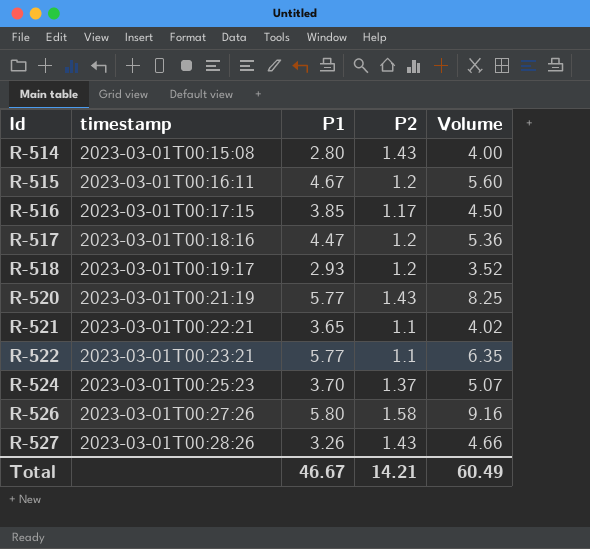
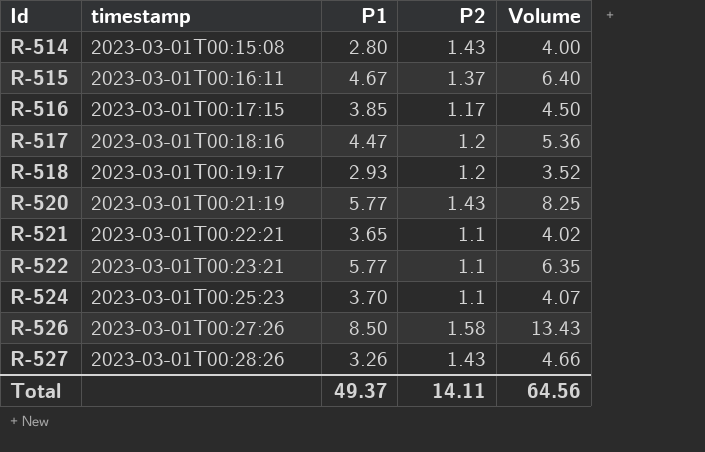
R-515 | P2: 1.2 -> 1.37
R-515 | Volume: 5.60 -> 6.40
R-524 | P2: 1.37 -> 1.1
R-524 | Volume: 5.07 -> 4.07
R-526 | P1: 5.80 -> 8.50
R-526 | Volume: 9.16 -> 13.43
Total | P1: 46.67 -> 49.37
Total | P2: 14.21 -> 14.11
Total | Volume: 60.49 -> 64.56

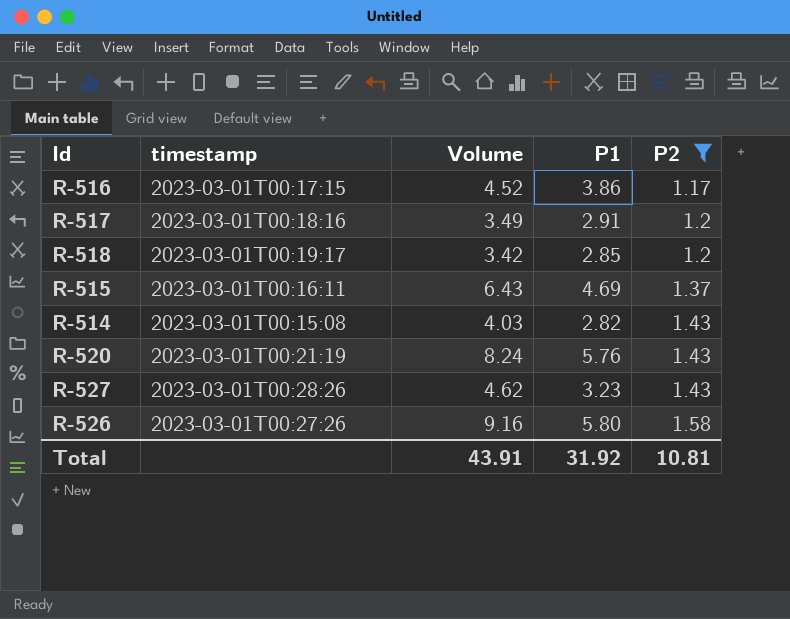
filter: none -> P2 != 1.1
row order: Id ascending -> P2 ascending
column Volume | position: 5 -> 3
R-516 | Volume: 4.50 -> 4.52
R-516 | P1: 3.85 -> 3.86
R-517 | Volume: 5.36 -> 3.49
R-517 | P1: 4.47 -> 2.91
R-518 | Volume: 3.52 -> 3.42
R-518 | P1: 2.93 -> 2.85
R-515 | Volume: 6.40 -> 6.43
R-515 | P1: 4.67 -> 4.69
R-514 | Volume: 4.00 -> 4.03
R-514 | P1: 2.80 -> 2.82
R-520 | Volume: 8.25 -> 8.24
R-520 | P1: 5.77 -> 5.76
R-527 | Volume: 4.66 -> 4.62
R-527 | P1: 3.26 -> 3.23
R-526 | Volume: 13.43 -> 9.16
R-526 | P1: 8.50 -> 5.80
Total | Volume: 64.56 -> 43.91
Total | P1: 49.37 -> 31.92
Total | P2: 14.11 -> 10.81

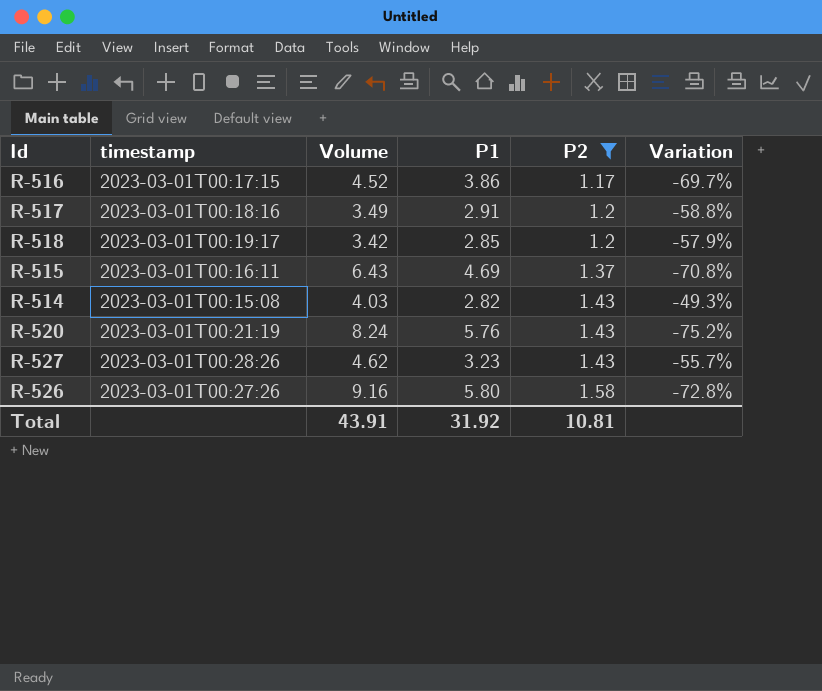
column Variation | formula: none -> ([P2] - [P1]) / [P1]

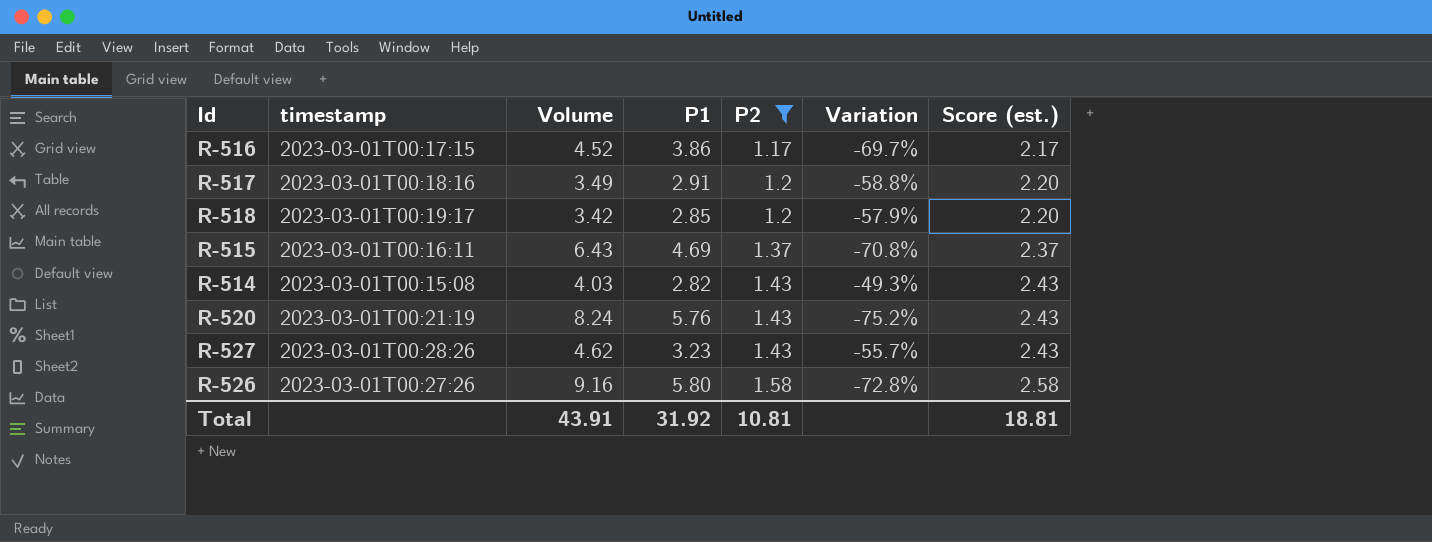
column Score (est.) | formula: none -> [P2] + 1

